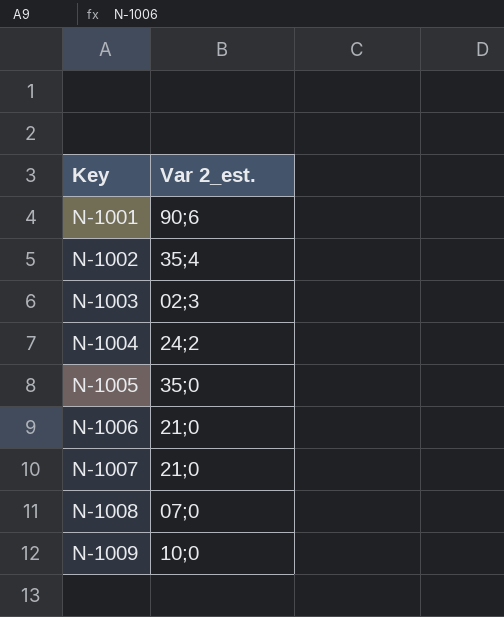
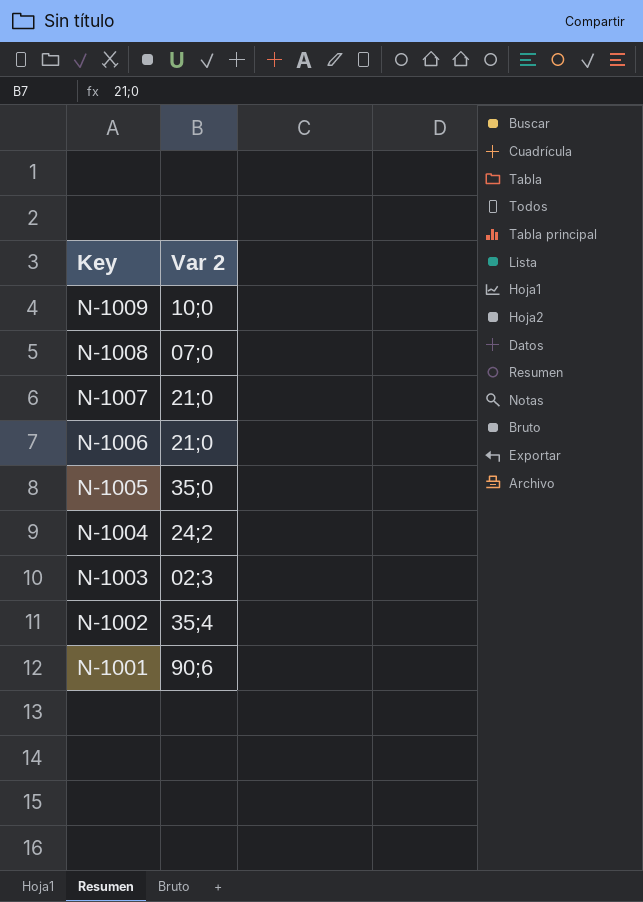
row order: Key ascending -> Key descending
column name: Var 2_est. -> Var 2

